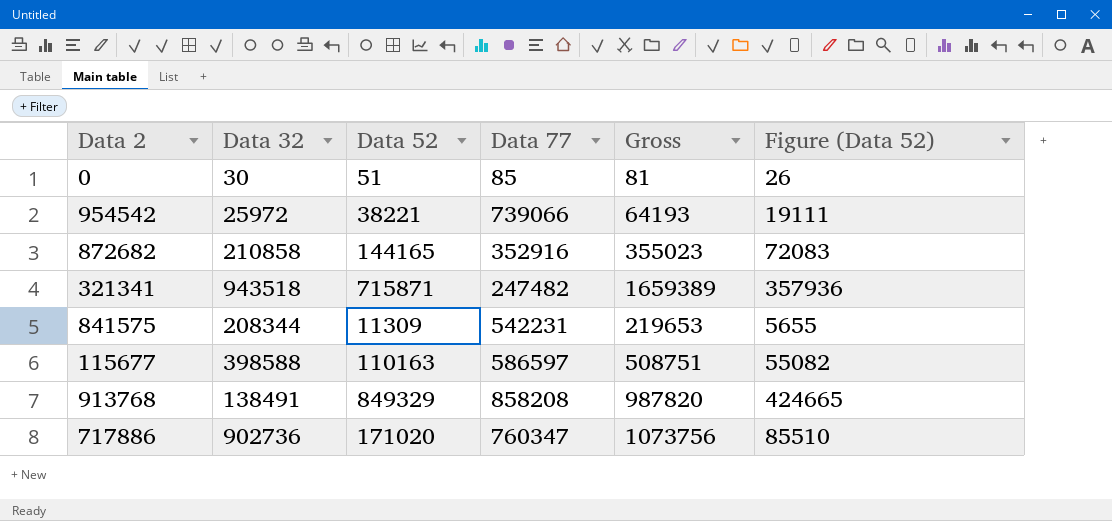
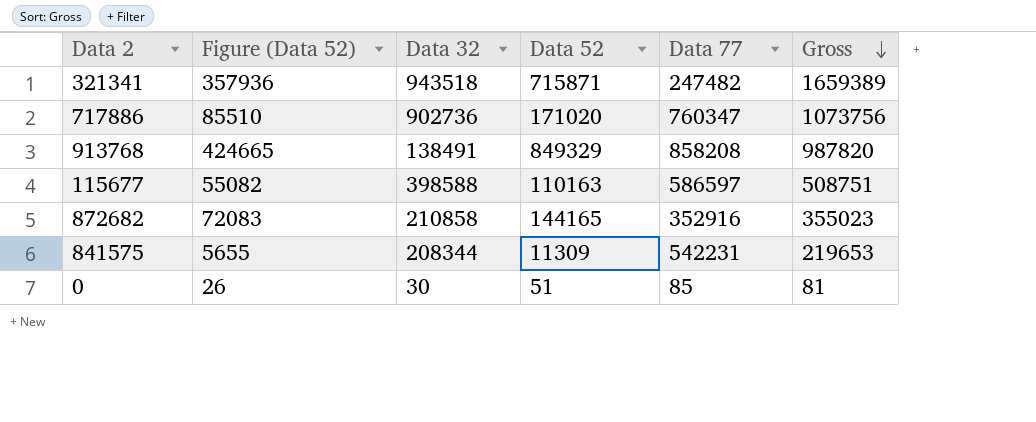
row order: none -> Gross descending
column Figure (Data 52) | position: 6 -> 2
row 954542: 25972 | 38221 | 739066 | 64193 | 19111 -> none

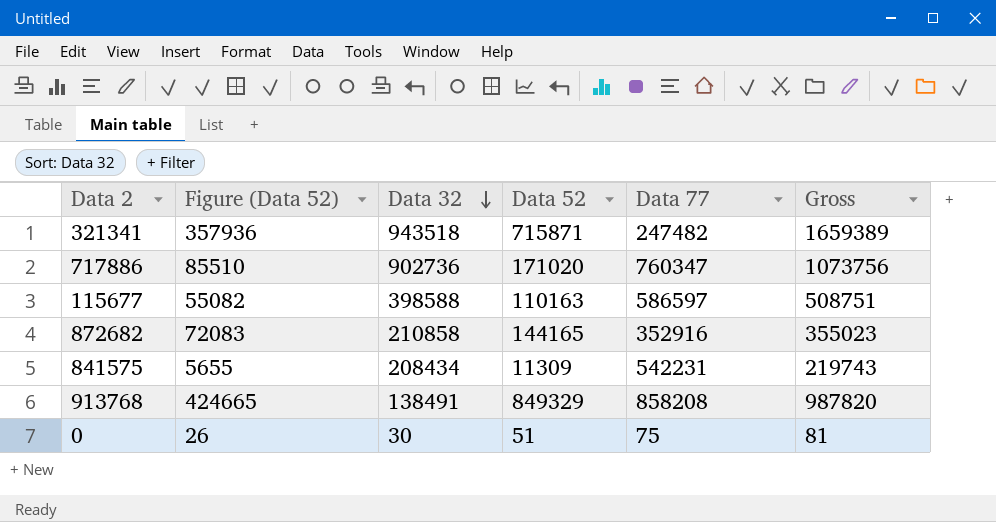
row order: Gross descending -> Data 32 descending
841575 | Data 32: 208344 -> 208434
841575 | Gross: 219653 -> 219743
0 | Data 77: 85 -> 75

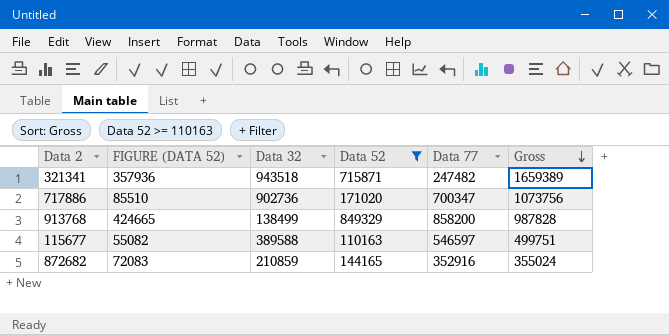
filter: none -> Data 52 >= 110163
row order: Data 32 descending -> Gross descending
column name: Figure (Data 52) -> FIGURE (DATA 52)
717886 | Data 77: 760347 -> 700347
913768 | Data 32: 138491 -> 138499
913768 | Data 77: 858208 -> 858200
913768 | Gross: 987820 -> 987828
115677 | Data 32: 398588 -> 389588
115677 | Data 77: 586597 -> 546597
115677 | Gross: 508751 -> 499751
872682 | Data 32: 210858 -> 210859
872682 | Gross: 355023 -> 355024

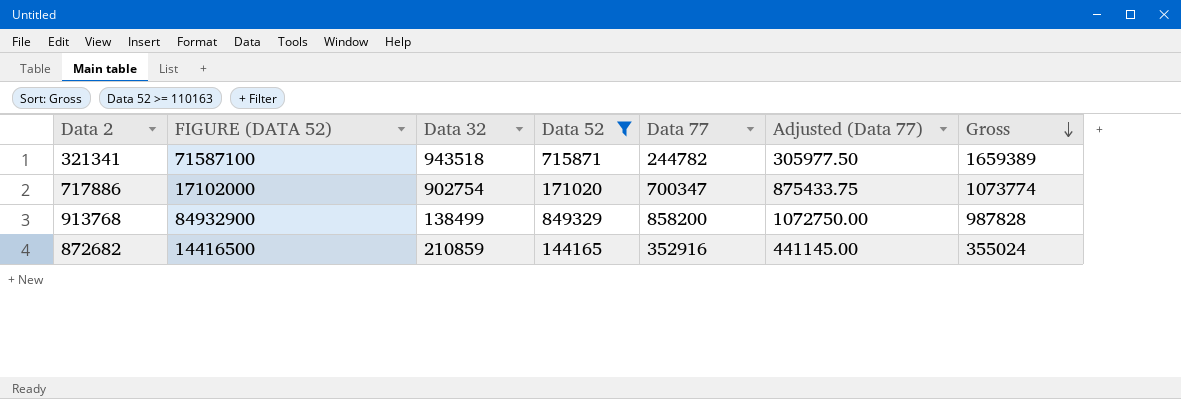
column FIGURE (DATA 52) | formula: [Data 52] * 0.5 -> [Data 52] * 100
column Adjusted (Data 77) | formula: none -> [Data 77] * 1.25
row 115677: 55082 | 389588 | 110163 | 546597 | 499751 -> none
321341 | Data 77: 247482 -> 244782
717886 | Data 32: 902736 -> 902754
717886 | Gross: 1073756 -> 1073774

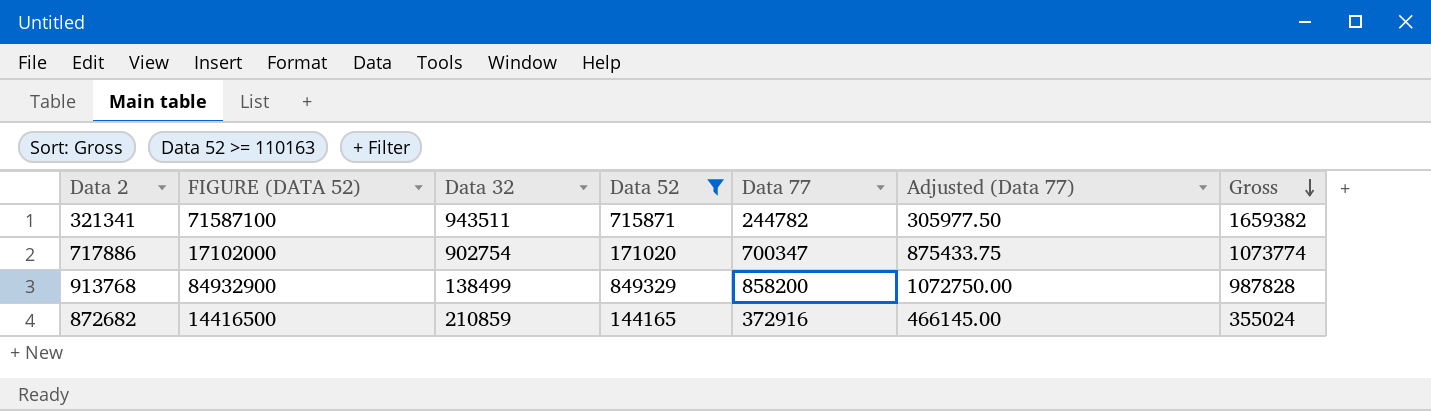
321341 | Data 32: 943518 -> 943511
321341 | Gross: 1659389 -> 1659382
872682 | Data 77: 352916 -> 372916
872682 | Adjusted (Data 77): 441145.00 -> 466145.00

